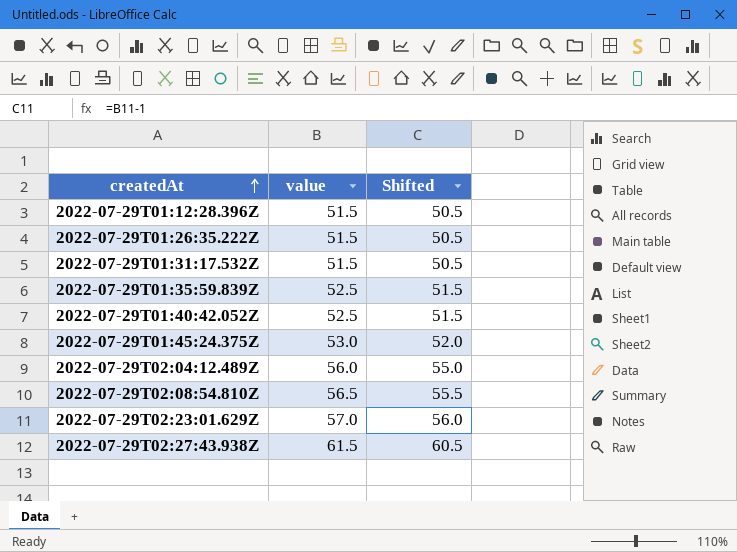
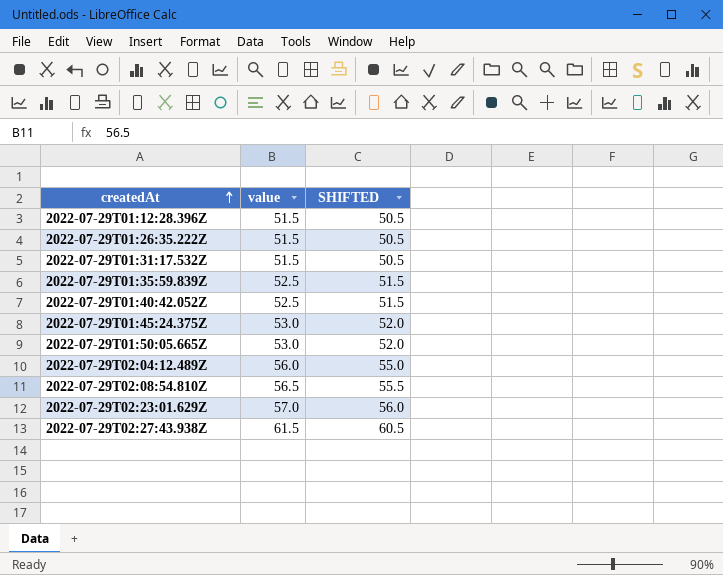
column name: Shifted -> SHIFTED
row 2022-07-29T01:50:05.665Z: none -> 53.0 | 52.0

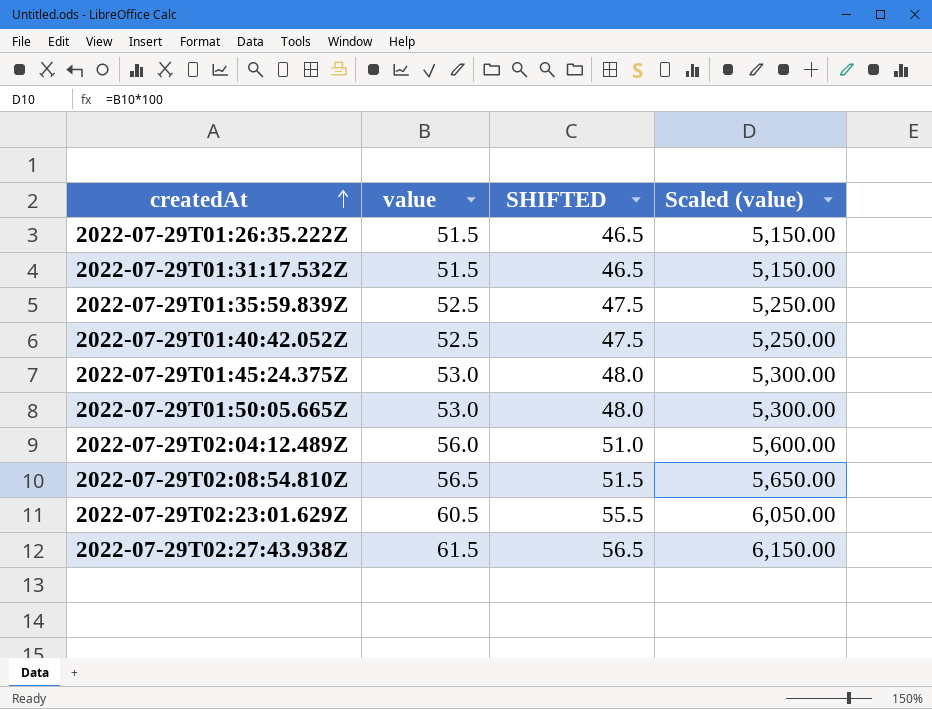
column SHIFTED | formula: [value] - 1 -> [value] - 5
column Scaled (value) | formula: none -> [value] * 100
row 2022-07-29T01:12:28.396Z: 51.5 | 50.5 -> none
2022-07-29T02:23:01.629Z | value: 57.0 -> 60.5

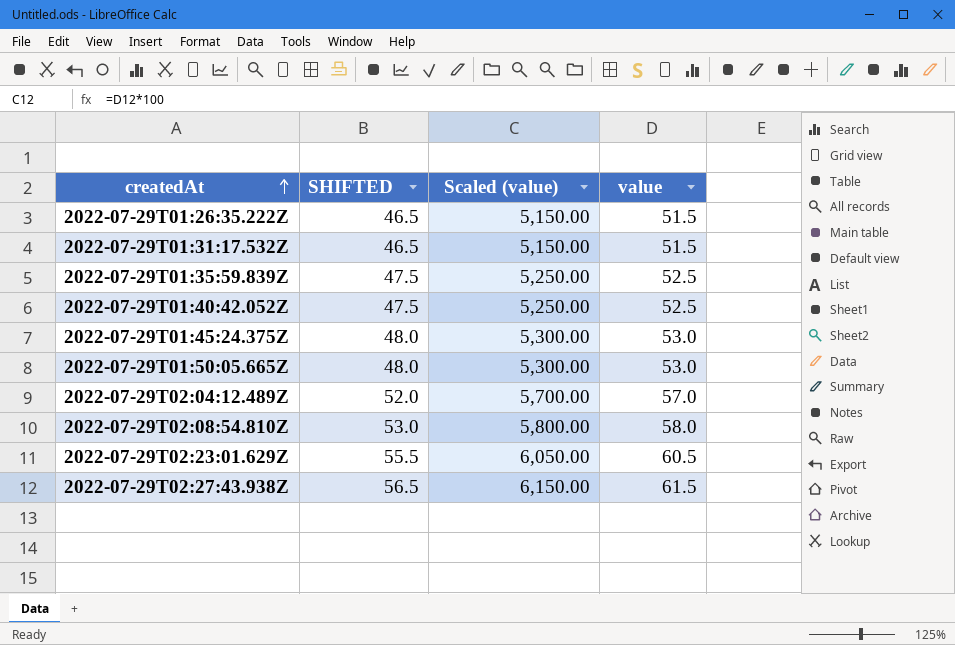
column value | position: 2 -> 4
2022-07-29T02:04:12.489Z | SHIFTED: 51.0 -> 52.0
2022-07-29T02:04:12.489Z | Scaled (value): 5,600.00 -> 5,700.00
2022-07-29T02:04:12.489Z | value: 56.0 -> 57.0
2022-07-29T02:08:54.810Z | SHIFTED: 51.5 -> 53.0
2022-07-29T02:08:54.810Z | Scaled (value): 5,650.00 -> 5,800.00
2022-07-29T02:08:54.810Z | value: 56.5 -> 58.0

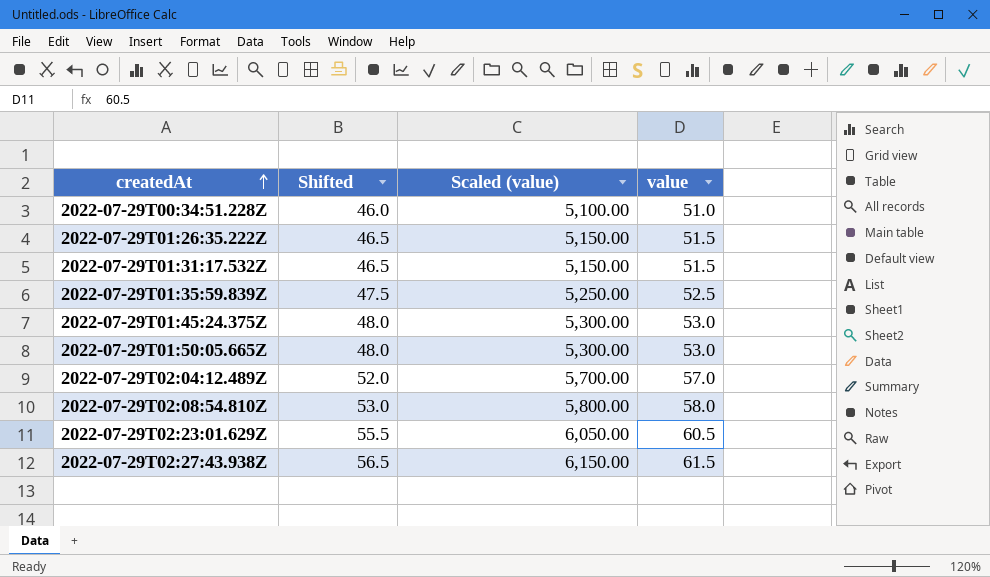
column name: SHIFTED -> Shifted
row 2022-07-29T01:40:42.052Z: 47.5 | 5,250.00 | 52.5 -> none
row 2022-07-29T00:34:51.228Z: none -> 46.0 | 5,100.00 | 51.0

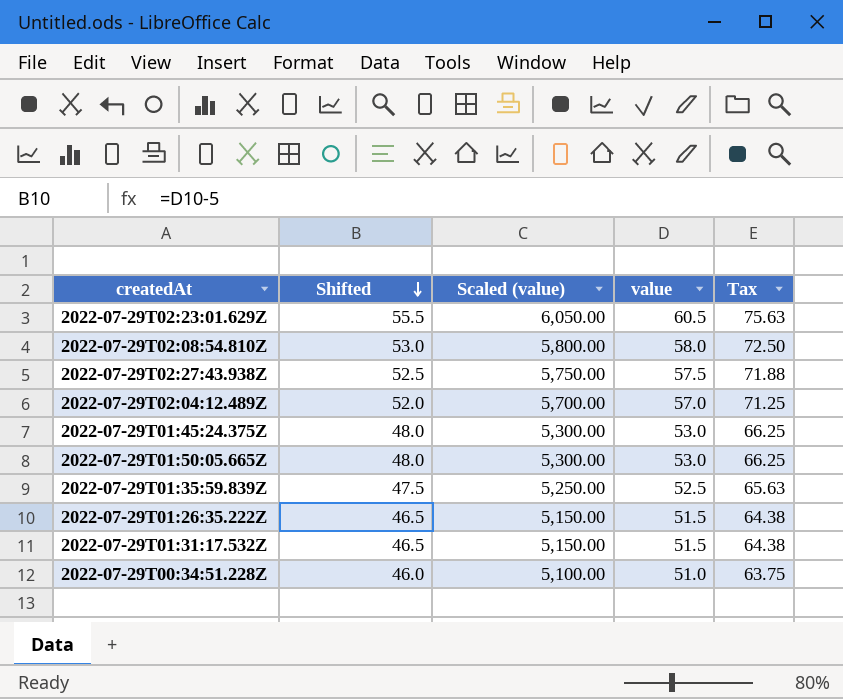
row order: createdAt ascending -> Shifted descending
column Tax | formula: none -> [value] * 1.25
2022-07-29T02:27:43.938Z | Shifted: 56.5 -> 52.5
2022-07-29T02:27:43.938Z | Scaled (value): 6,150.00 -> 5,750.00
2022-07-29T02:27:43.938Z | value: 61.5 -> 57.5

